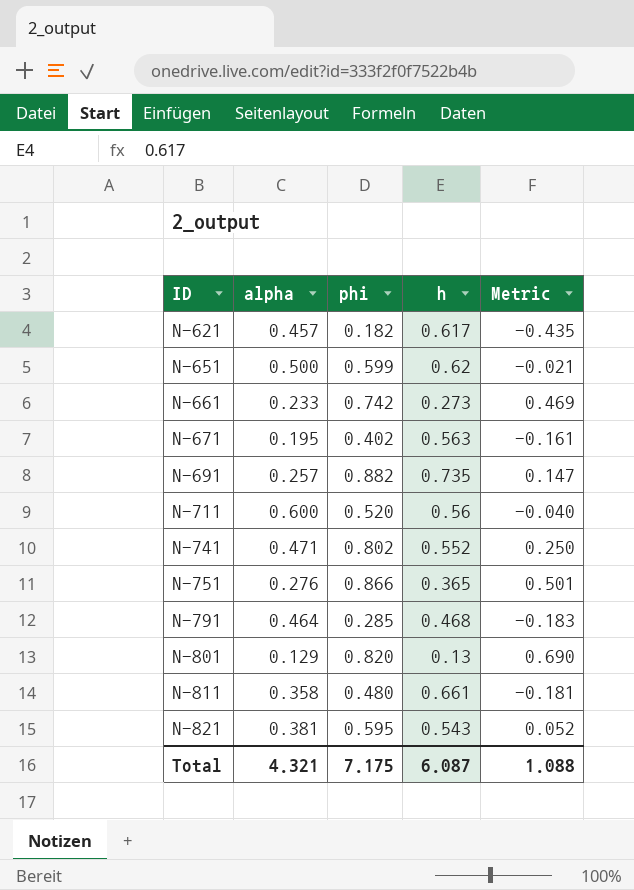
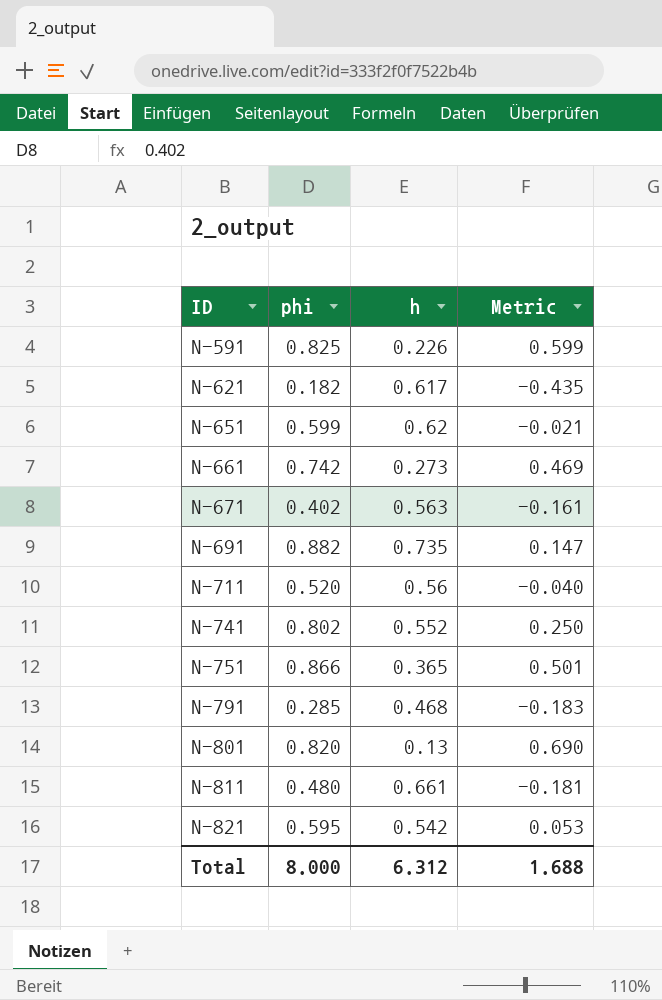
column alpha | position: 2 -> none
row N-591: none -> 0.825 | 0.226 | 0.599
N-821 | h: 0.543 -> 0.542
N-821 | Metric: 0.052 -> 0.053
Total | phi: 7.175 -> 8.000
Total | h: 6.087 -> 6.312
Total | Metric: 1.088 -> 1.688

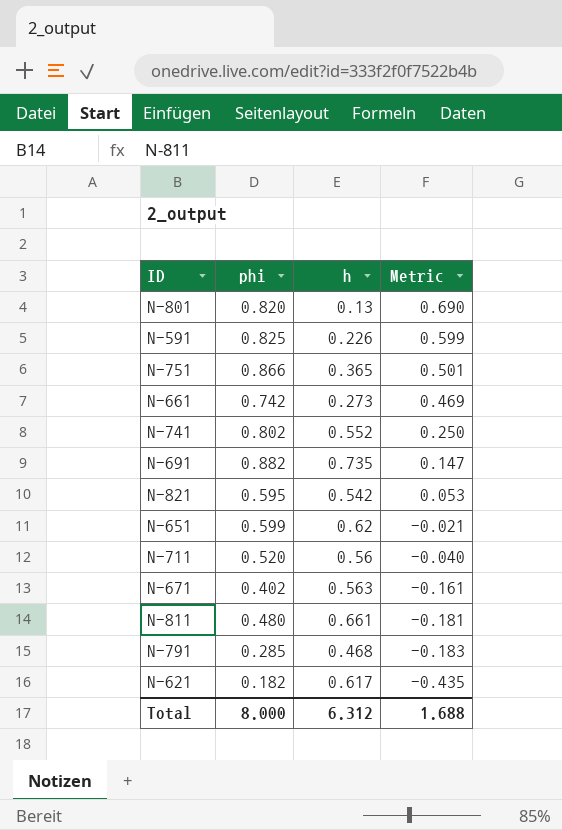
row order: ID ascending -> Metric descending

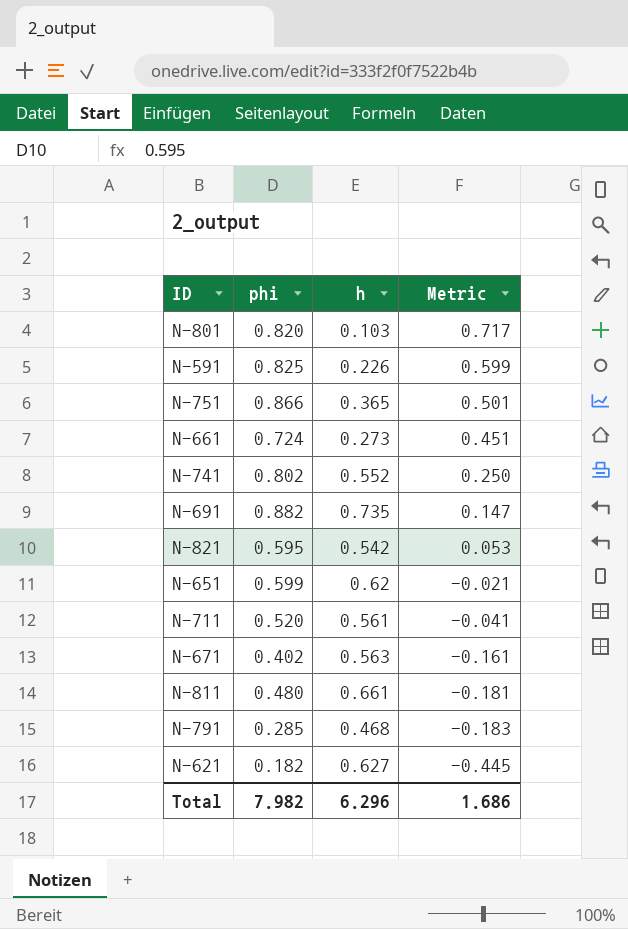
N-801 | h: 0.13 -> 0.103
N-801 | Metric: 0.690 -> 0.717
N-661 | phi: 0.742 -> 0.724
N-661 | Metric: 0.469 -> 0.451
N-711 | h: 0.56 -> 0.561
N-711 | Metric: -0.040 -> -0.041
N-621 | h: 0.617 -> 0.627
N-621 | Metric: -0.435 -> -0.445
Total | phi: 8.000 -> 7.982
Total | h: 6.312 -> 6.296
Total | Metric: 1.688 -> 1.686

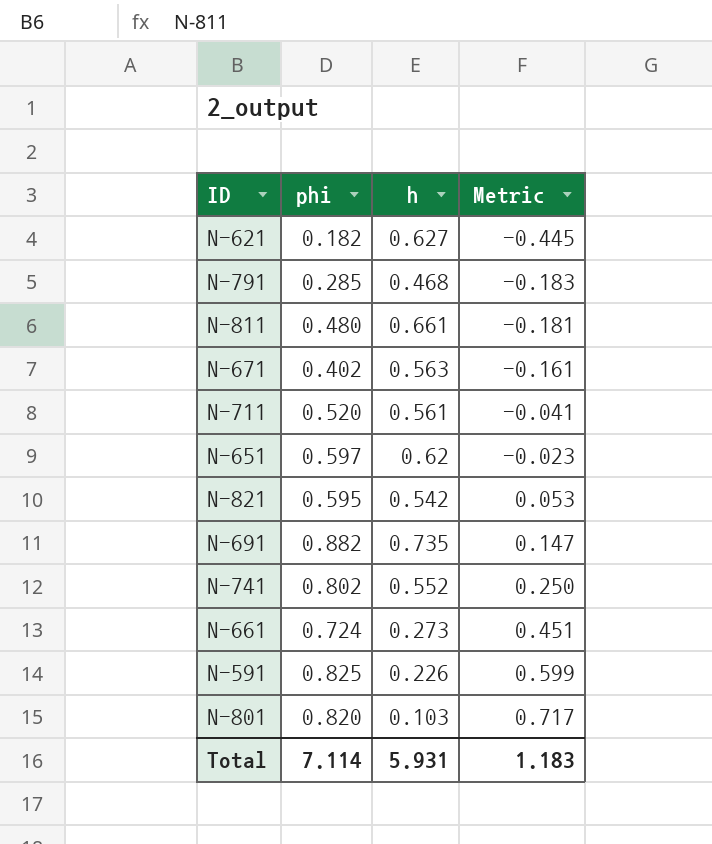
row order: Metric descending -> Metric ascending
row N-751: 0.866 | 0.365 | 0.501 -> none
N-651 | phi: 0.599 -> 0.597
N-651 | Metric: -0.021 -> -0.023
Total | phi: 7.982 -> 7.114
Total | h: 6.296 -> 5.931
Total | Metric: 1.686 -> 1.183

